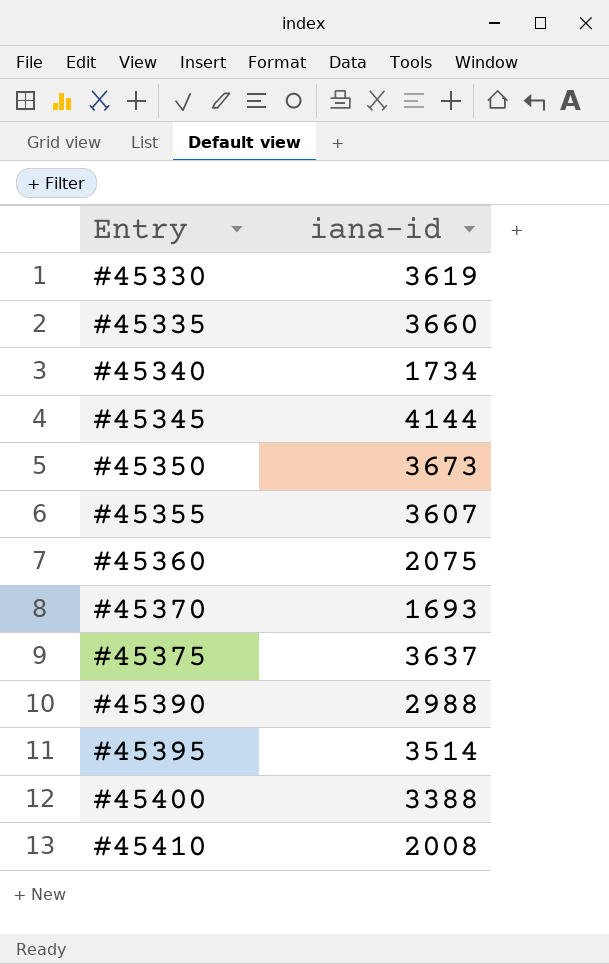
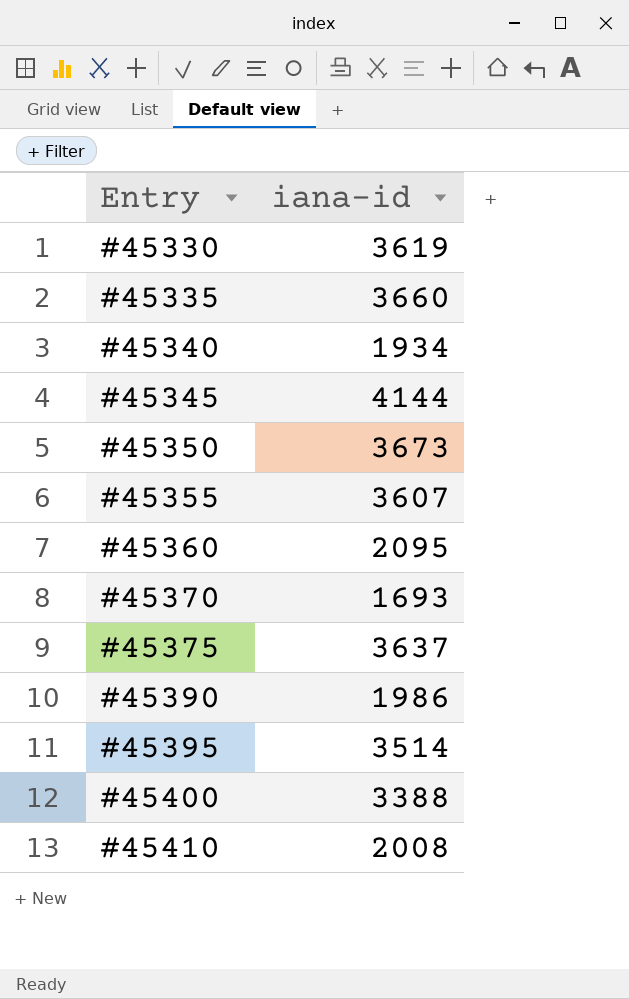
#45340 | iana-id: 1734 -> 1934
#45360 | iana-id: 2075 -> 2095
#45390 | iana-id: 2988 -> 1986

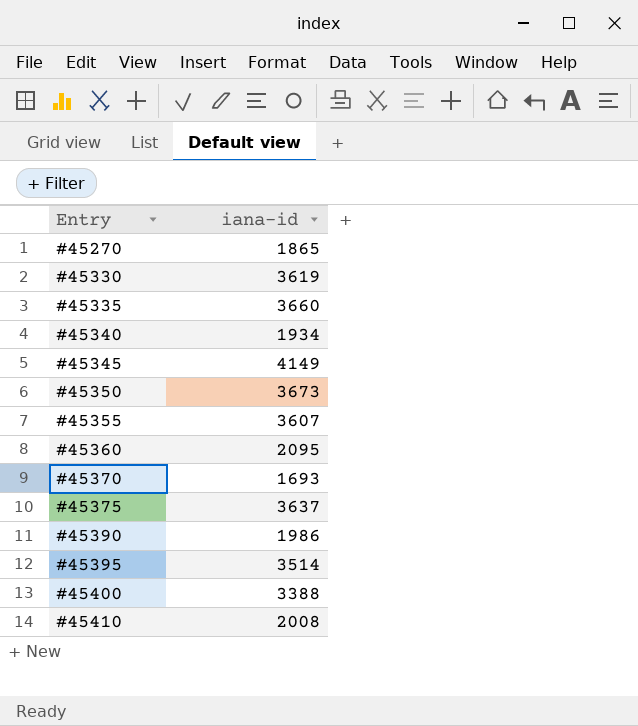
row #45270: none -> 1865
#45345 | iana-id: 4144 -> 4149

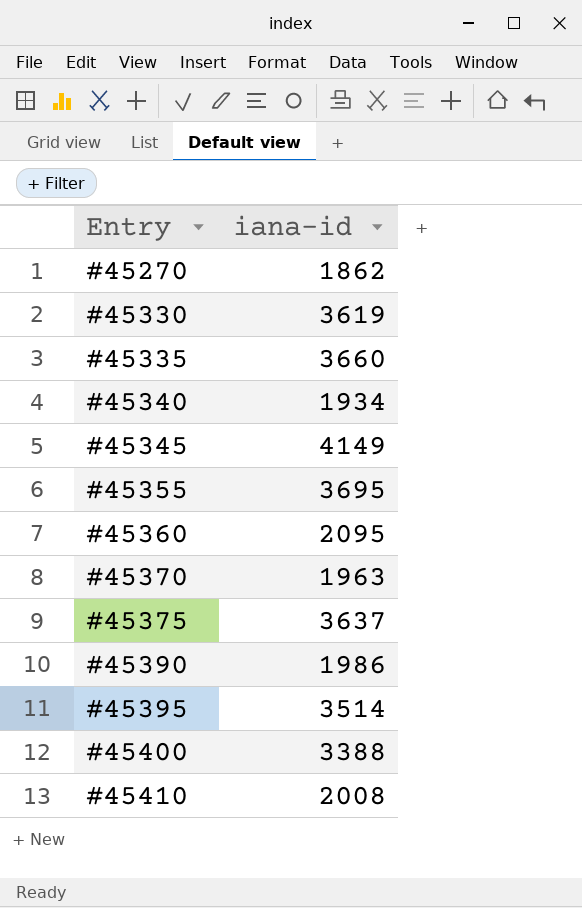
row #45350: 3673 -> none
#45270 | iana-id: 1865 -> 1862
#45355 | iana-id: 3607 -> 3695
#45370 | iana-id: 1693 -> 1963

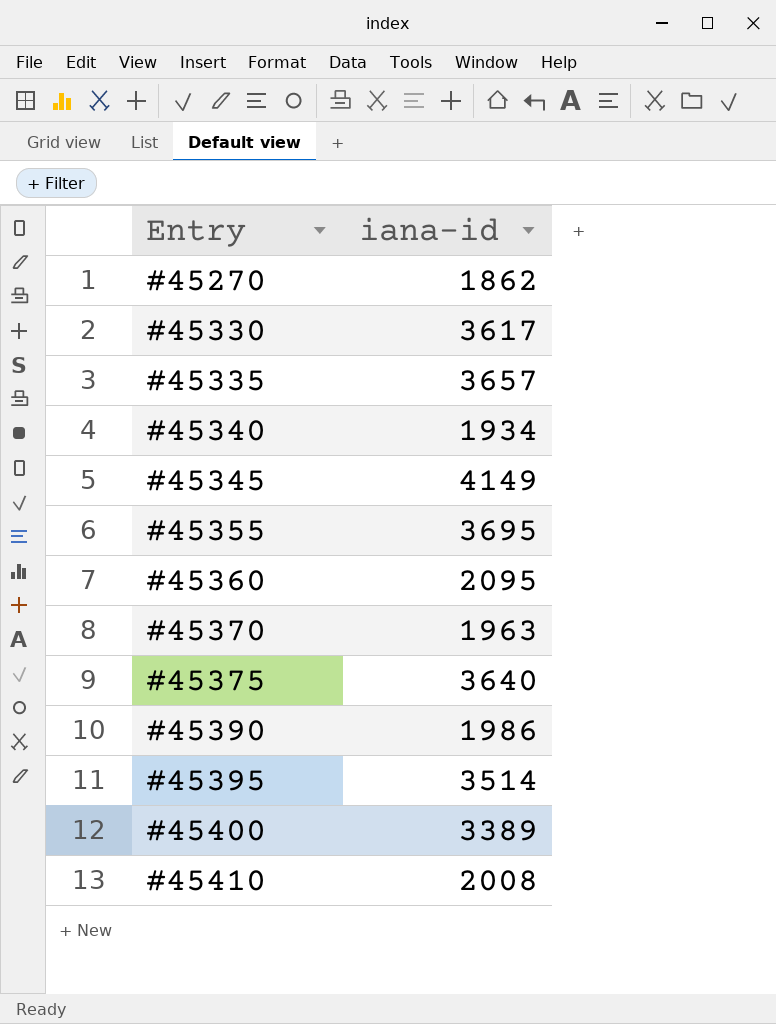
#45330 | iana-id: 3619 -> 3617
#45335 | iana-id: 3660 -> 3657
#45375 | iana-id: 3637 -> 3640
#45400 | iana-id: 3388 -> 3389

